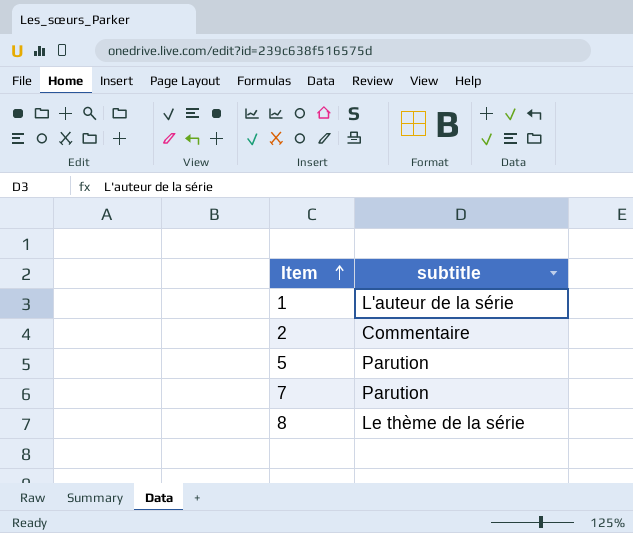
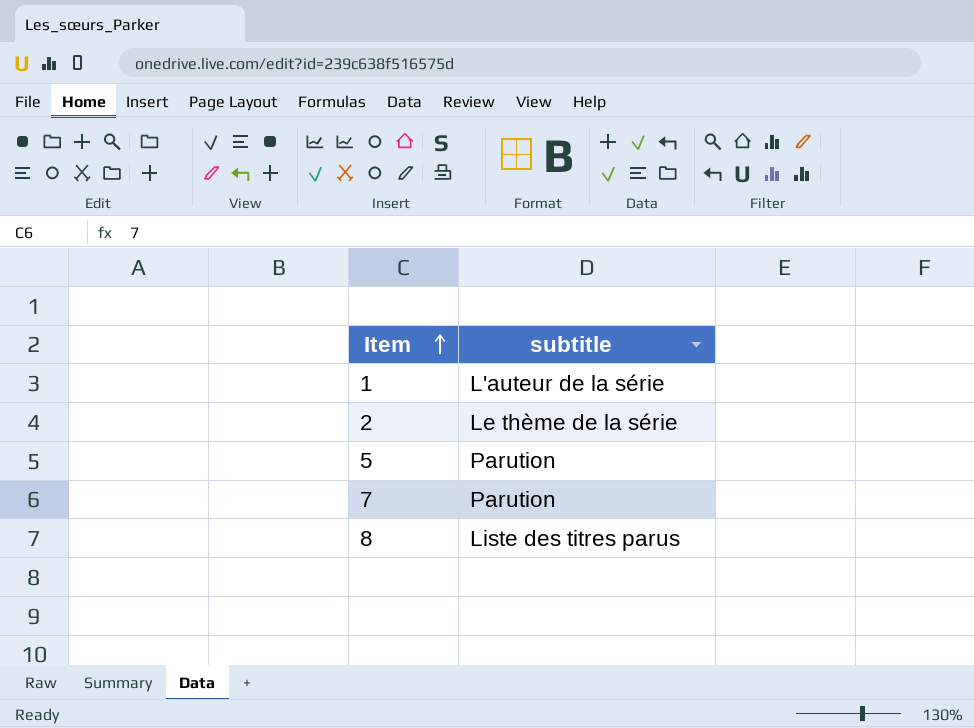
2 | subtitle: Commentaire -> Le thème de la série
8 | subtitle: Le thème de la série -> Liste des titres parus

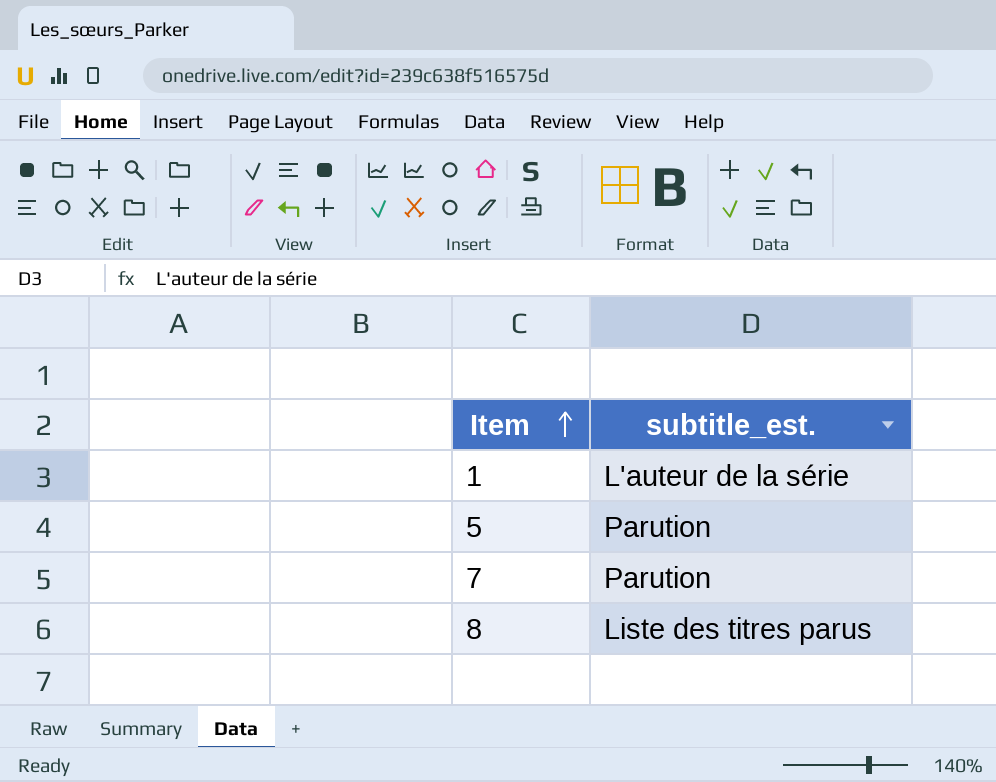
column name: subtitle -> subtitle_est.
row 2: Le thème de la série -> none

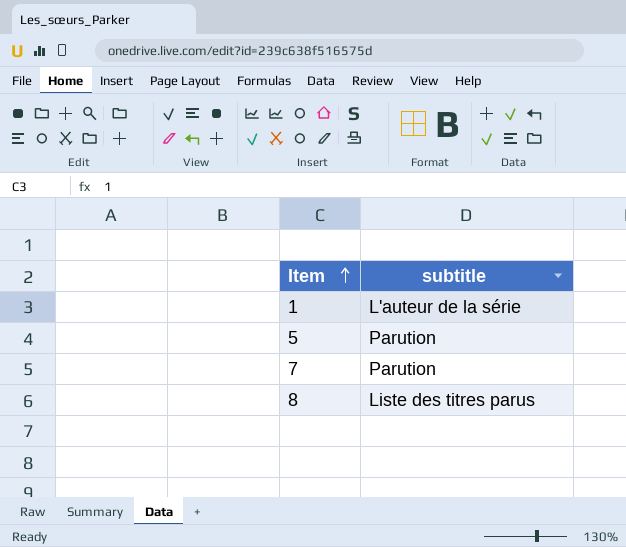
column name: subtitle_est. -> subtitle

